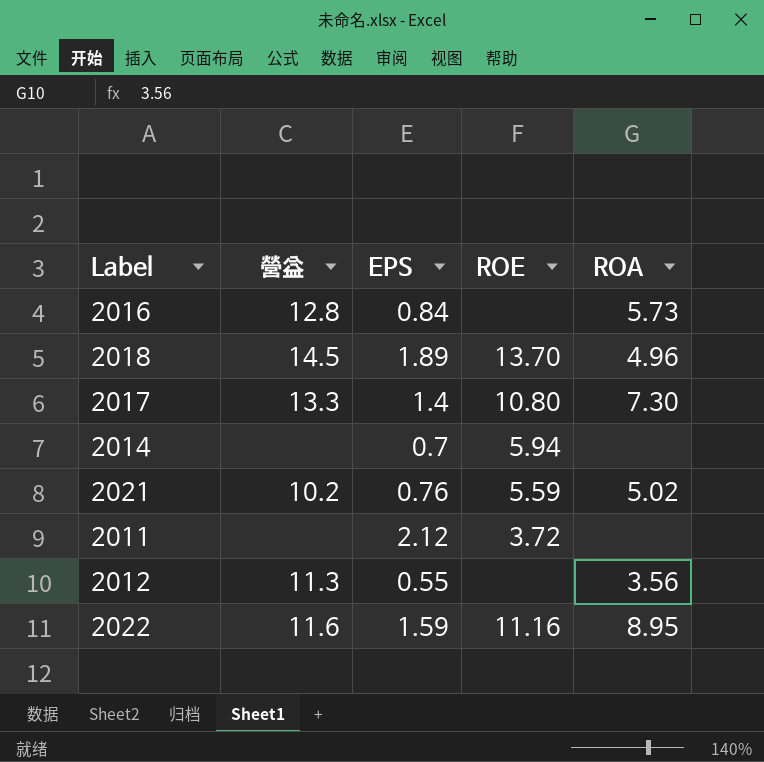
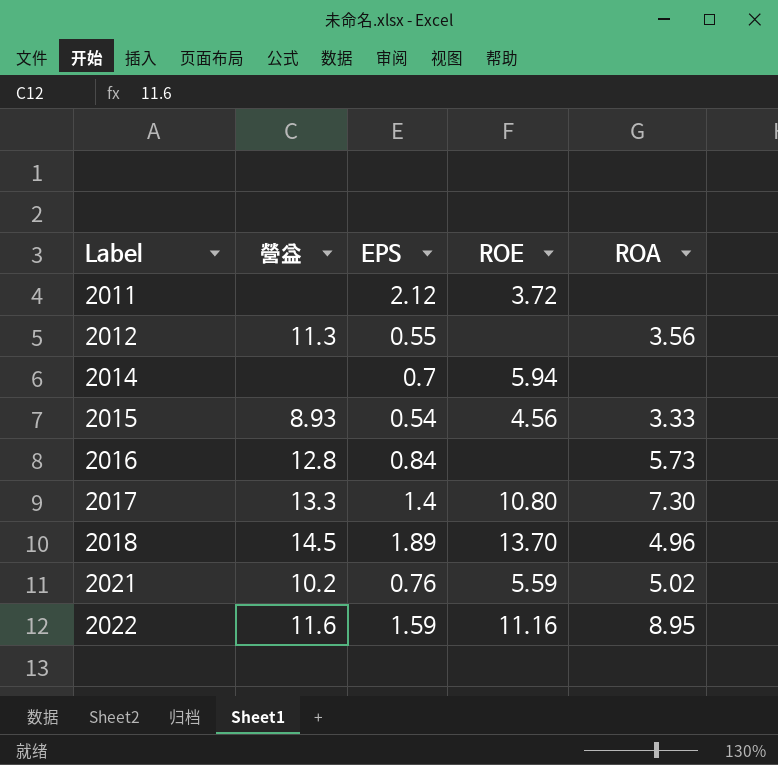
row order: none -> Label ascending
row 2015: none -> 8.93 | 0.54 | 4.56 | 3.33

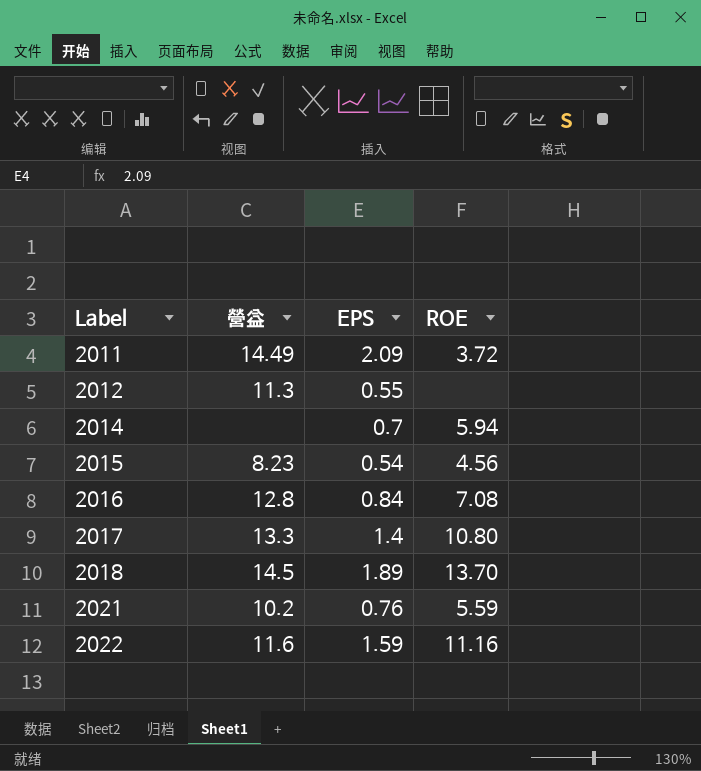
column ROA | position: 5 -> none
2011 | 營益: none -> 14.49
2011 | EPS: 2.12 -> 2.09
2015 | 營益: 8.93 -> 8.23
2016 | ROE: none -> 7.08

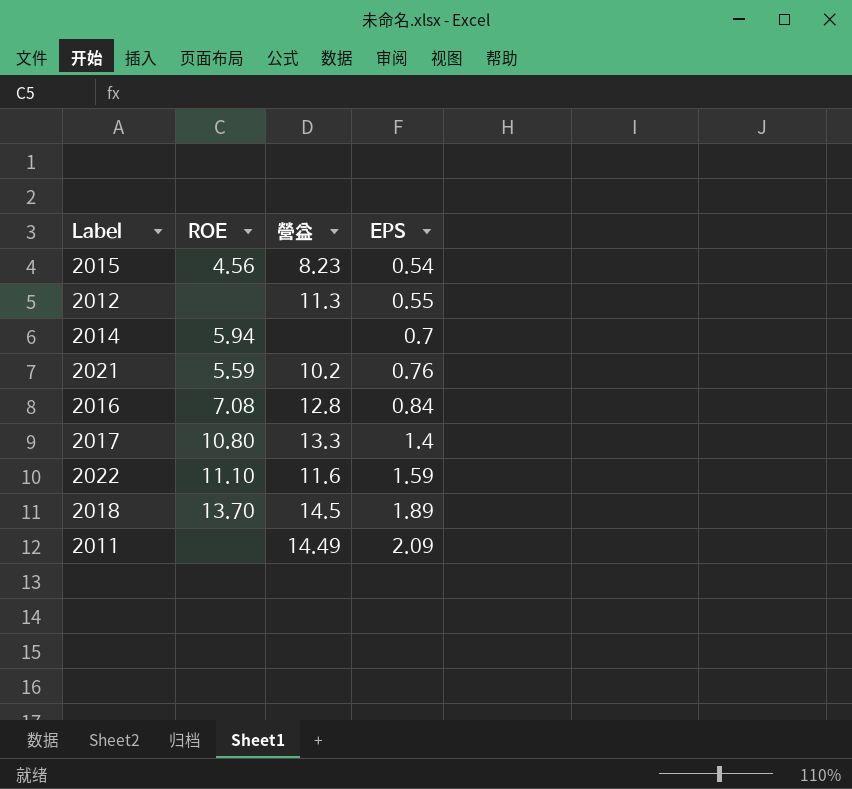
row order: Label ascending -> EPS ascending
column ROE | position: 4 -> 2
2022 | ROE: 11.16 -> 11.10
2011 | ROE: 3.72 -> none

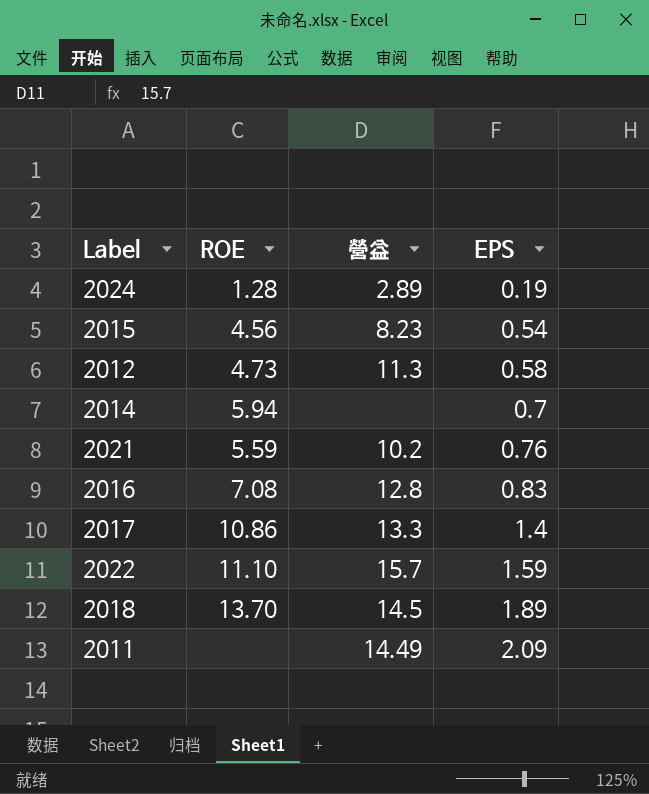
row 2024: none -> 1.28 | 2.89 | 0.19
2012 | ROE: none -> 4.73
2012 | EPS: 0.55 -> 0.58
2016 | EPS: 0.84 -> 0.83
2017 | ROE: 10.80 -> 10.86
2022 | 營益: 11.6 -> 15.7

